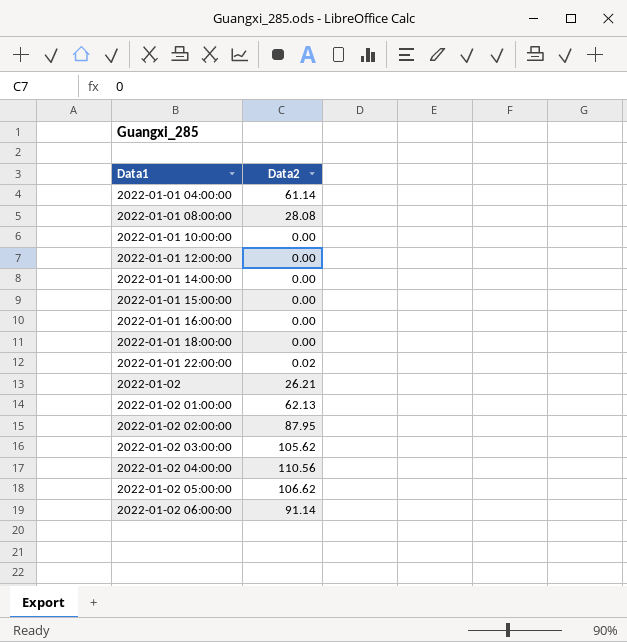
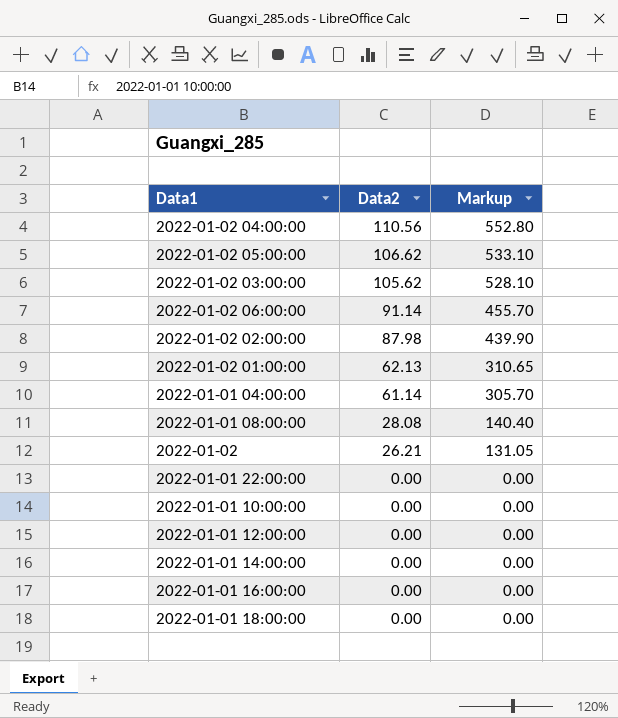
row order: Data1 ascending -> Data2 descending
column Markup | formula: none -> [Data2] * 5
row 2022-01-01 15:00:00: 0.00 -> none
2022-01-02 02:00:00 | Data2: 87.95 -> 87.98
2022-01-01 22:00:00 | Data2: 0.02 -> 0.00

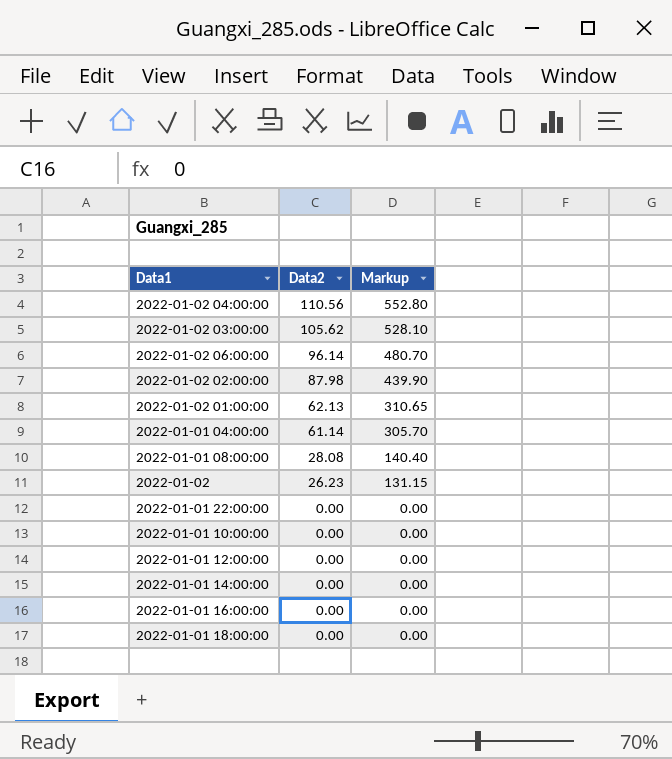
row 2022-01-02 05:00:00: 106.62 | 533.10 -> none
2022-01-02 06:00:00 | Data2: 91.14 -> 96.14
2022-01-02 06:00:00 | Markup: 455.70 -> 480.70
2022-01-02 | Data2: 26.21 -> 26.23
2022-01-02 | Markup: 131.05 -> 131.15

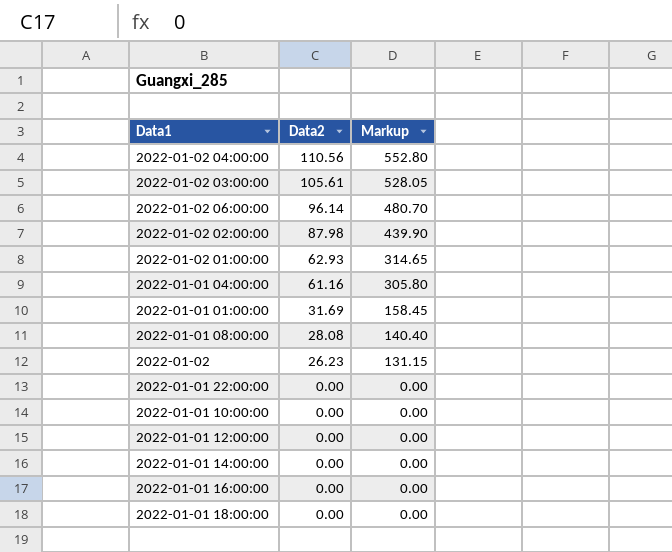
2022-01-02 03:00:00 | Data2: 105.62 -> 105.61
2022-01-02 03:00:00 | Markup: 528.10 -> 528.05
2022-01-02 01:00:00 | Data2: 62.13 -> 62.93
2022-01-02 01:00:00 | Markup: 310.65 -> 314.65
2022-01-01 04:00:00 | Data2: 61.14 -> 61.16
2022-01-01 04:00:00 | Markup: 305.70 -> 305.80
row 2022-01-01 01:00:00: none -> 31.69 | 158.45

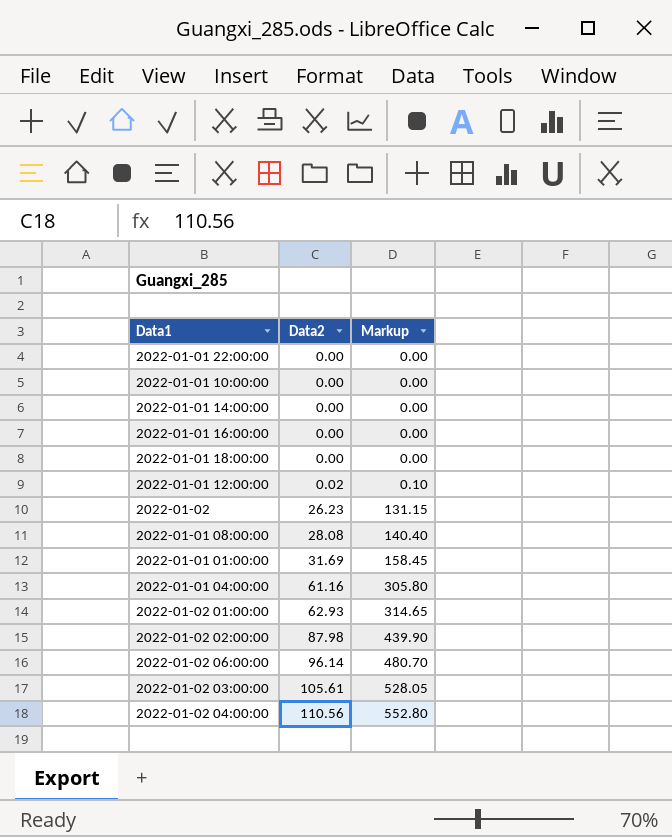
row order: Data2 descending -> Data2 ascending
2022-01-01 12:00:00 | Data2: 0.00 -> 0.02
2022-01-01 12:00:00 | Markup: 0.00 -> 0.10

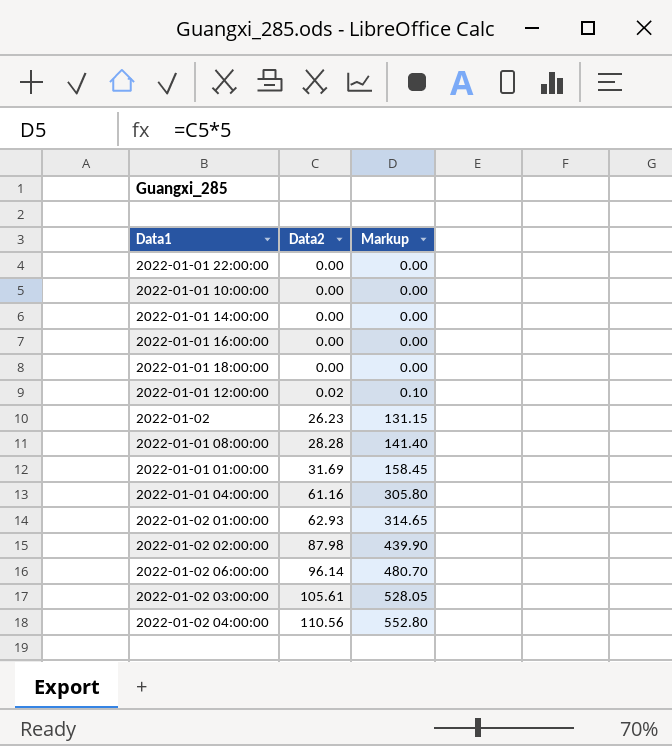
2022-01-01 08:00:00 | Data2: 28.08 -> 28.28
2022-01-01 08:00:00 | Markup: 140.40 -> 141.40

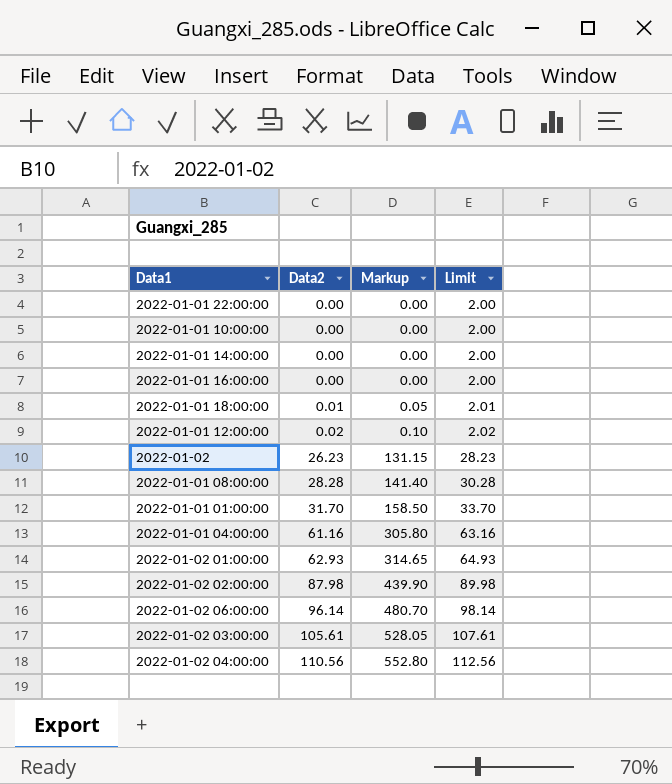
column Limit | formula: none -> [Data2] + 2
2022-01-01 18:00:00 | Data2: 0.00 -> 0.01
2022-01-01 18:00:00 | Markup: 0.00 -> 0.05
2022-01-01 01:00:00 | Data2: 31.69 -> 31.70
2022-01-01 01:00:00 | Markup: 158.45 -> 158.50

